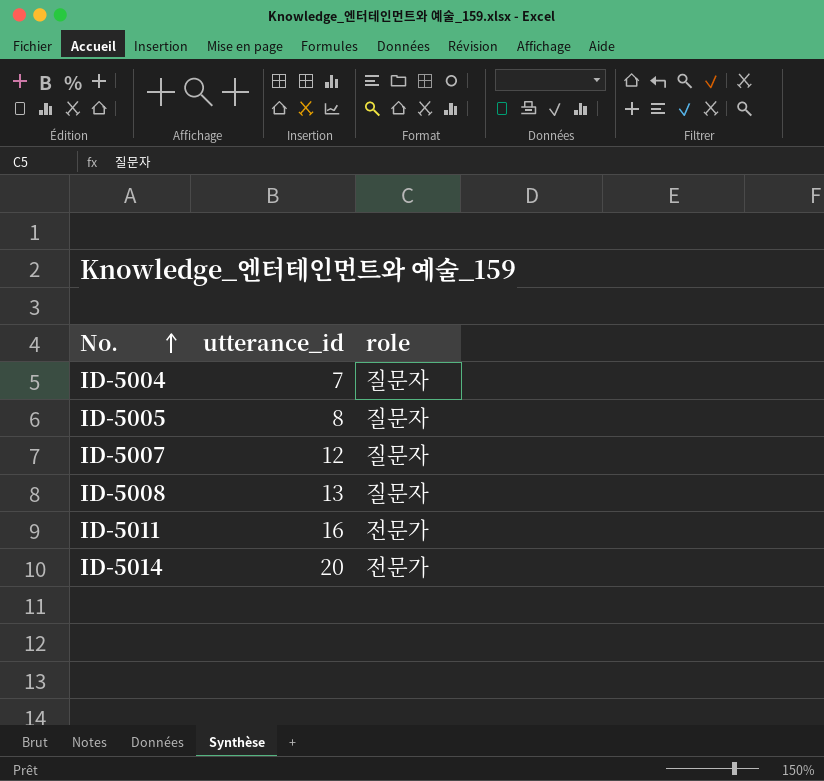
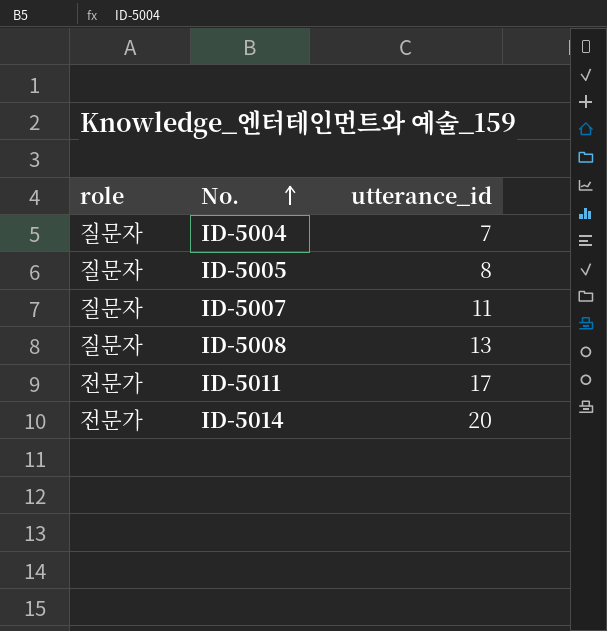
column role | position: 3 -> 1
ID-5007 | utterance_id: 12 -> 11
ID-5011 | utterance_id: 16 -> 17

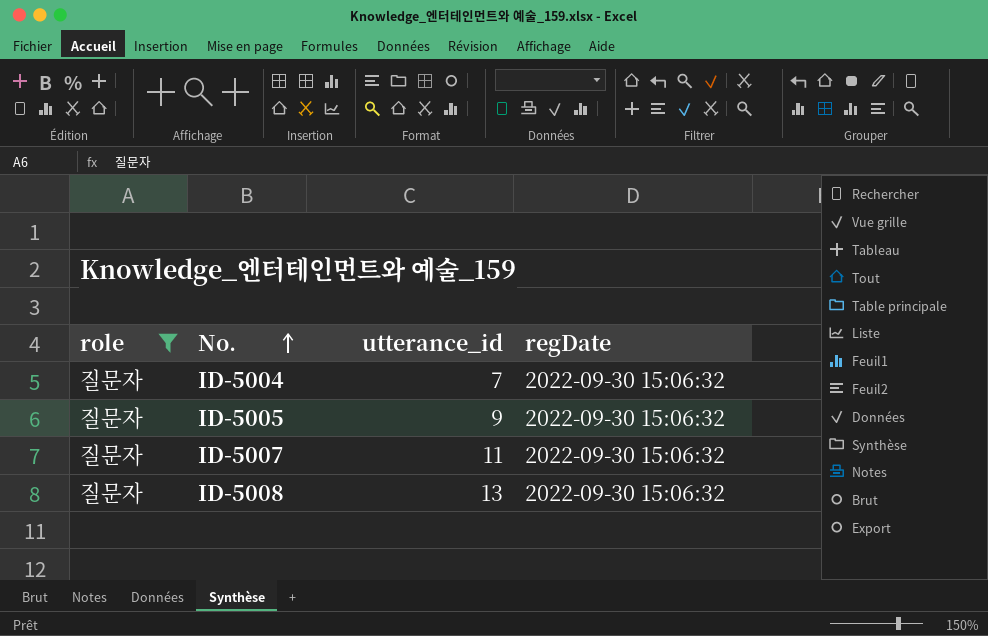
filter: none -> role = 질문자
column regDate | position: none -> 4
ID-5005 | utterance_id: 8 -> 9

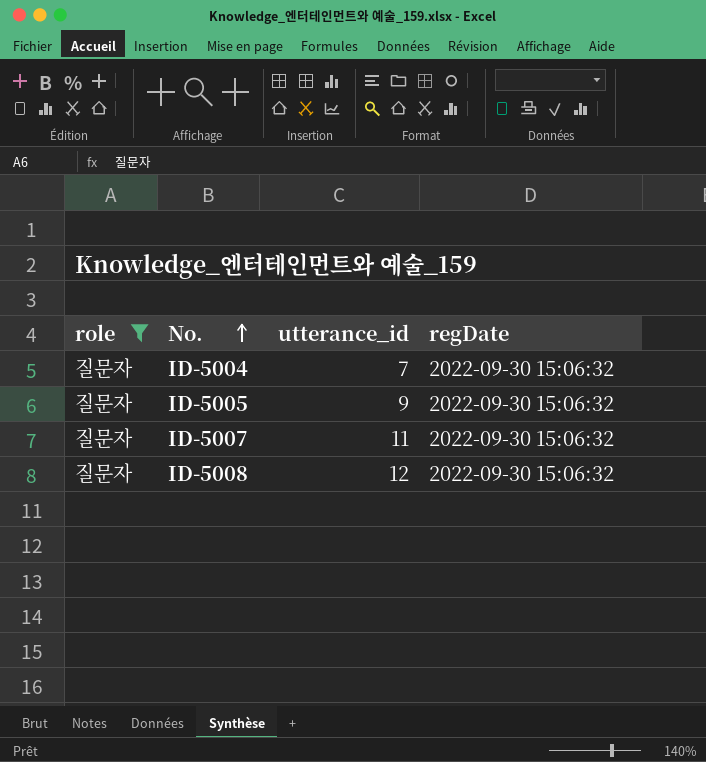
ID-5008 | utterance_id: 13 -> 12

